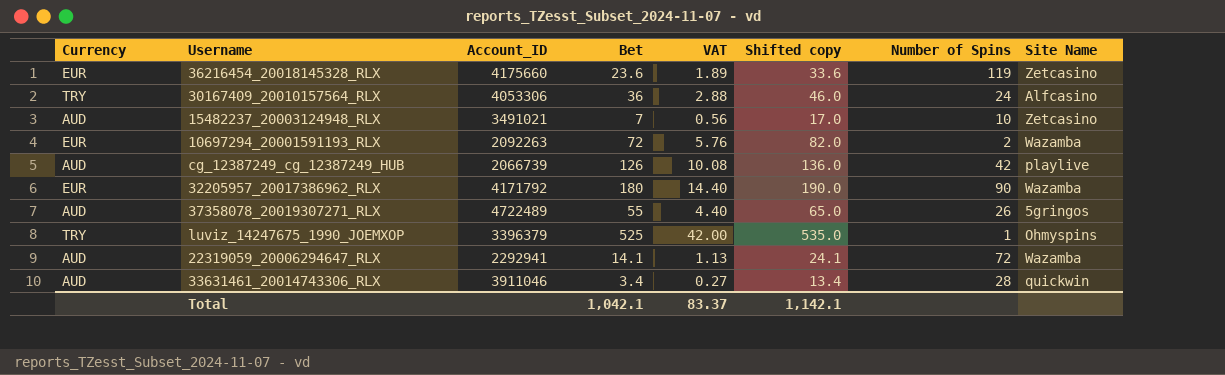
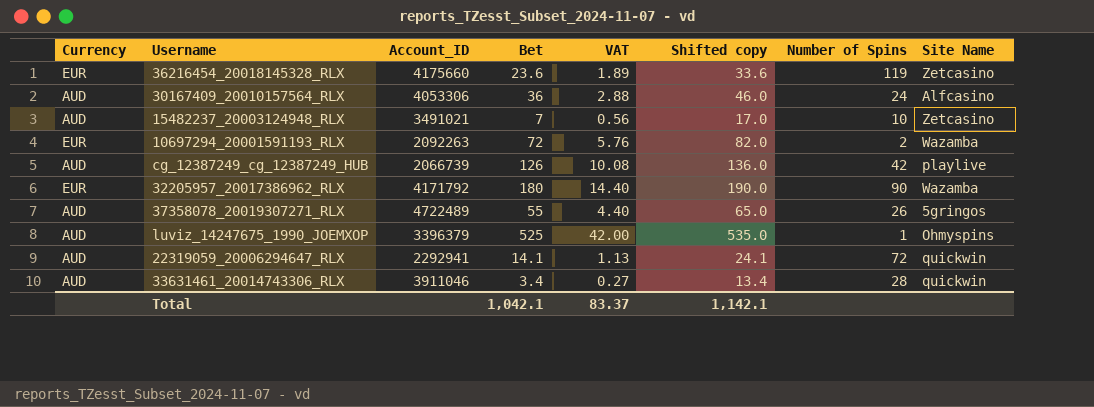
30167409_20010157564_RLX | Currency: TRY -> AUD
luviz_14247675_1990_JOEMXOP | Currency: TRY -> AUD
22319059_20006294647_RLX | Site Name: Wazamba -> quickwin

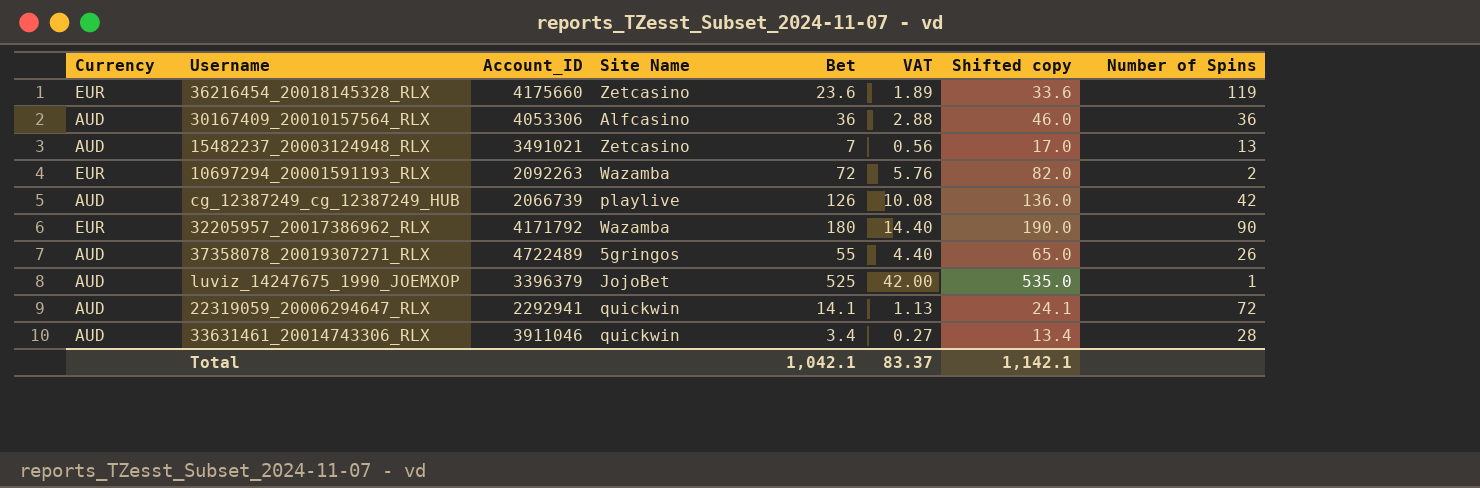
column Site Name | position: 8 -> 4
30167409_20010157564_RLX | Number of Spins: 24 -> 36
15482237_20003124948_RLX | Number of Spins: 10 -> 13
luviz_14247675_1990_JOEMXOP | Site Name: Ohmyspins -> JojoBet

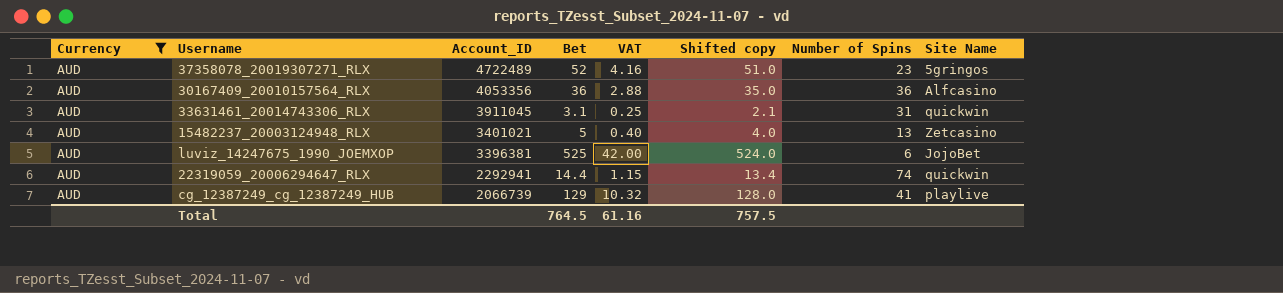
filter: none -> Currency = AUD
row order: none -> Account_ID descending
column Shifted copy | formula: [Bet] + 10 -> [Bet] - 1
column Site Name | position: 4 -> 8
37358078_20019307271_RLX | Bet: 55 -> 52
37358078_20019307271_RLX | VAT: 4.40 -> 4.16
37358078_20019307271_RLX | Number of Spins: 26 -> 23
30167409_20010157564_RLX | Account_ID: 4053306 -> 4053356
33631461_20014743306_RLX | Account_ID: 3911046 -> 3911045
33631461_20014743306_RLX | Bet: 3.4 -> 3.1
33631461_20014743306_RLX | VAT: 0.27 -> 0.25
33631461_20014743306_RLX | Number of Spins: 28 -> 31
15482237_20003124948_RLX | Account_ID: 3491021 -> 3401021
15482237_20003124948_RLX | Bet: 7 -> 5
15482237_20003124948_RLX | VAT: 0.56 -> 0.40
luviz_14247675_1990_JOEMXOP | Account_ID: 3396379 -> 3396381
luviz_14247675_1990_JOEMXOP | Number of Spins: 1 -> 6
22319059_20006294647_RLX | Bet: 14.1 -> 14.4
22319059_20006294647_RLX | VAT: 1.13 -> 1.15
22319059_20006294647_RLX | Number of Spins: 72 -> 74
cg_12387249_cg_12387249_HUB | Bet: 126 -> 129
cg_12387249_cg_12387249_HUB | VAT: 10.08 -> 10.32
cg_12387249_cg_12387249_HUB | Number of Spins: 42 -> 41
Total | Bet: 1,042.1 -> 764.5
Total | VAT: 83.37 -> 61.16
Total | Shifted copy: 1,142.1 -> 757.5

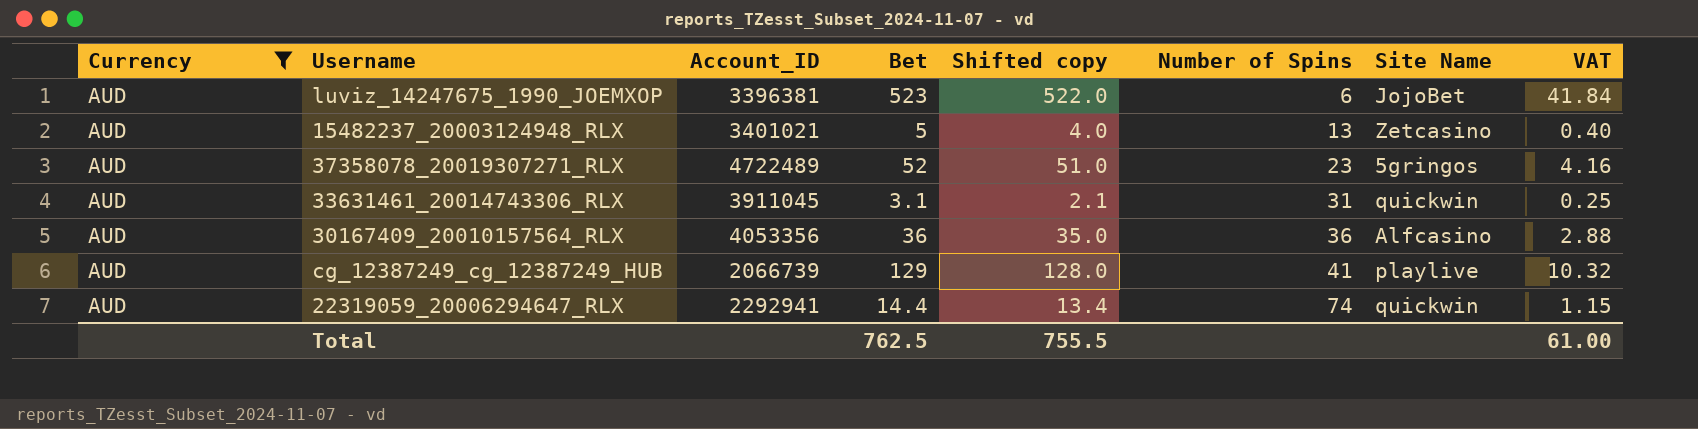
row order: Account_ID descending -> Number of Spins ascending
column VAT | position: 5 -> 8
luviz_14247675_1990_JOEMXOP | Bet: 525 -> 523
luviz_14247675_1990_JOEMXOP | Shifted copy: 524.0 -> 522.0
luviz_14247675_1990_JOEMXOP | VAT: 42.00 -> 41.84
Total | Bet: 764.5 -> 762.5
Total | Shifted copy: 757.5 -> 755.5
Total | VAT: 61.16 -> 61.00

